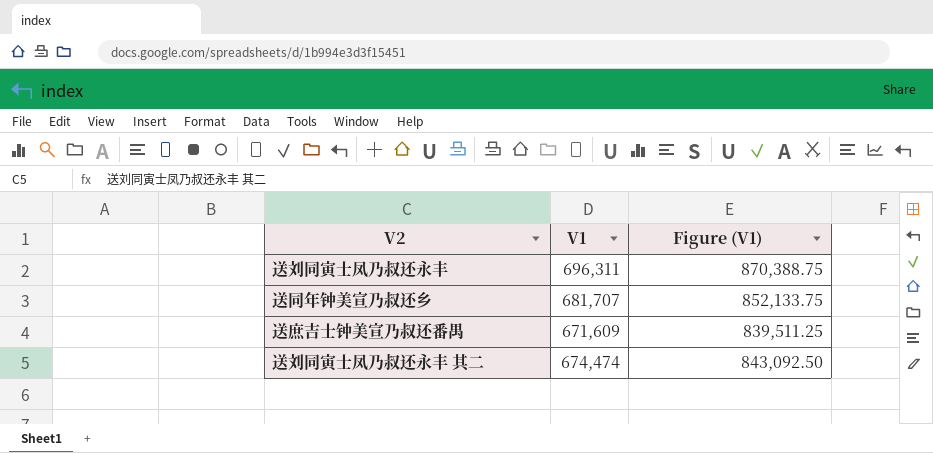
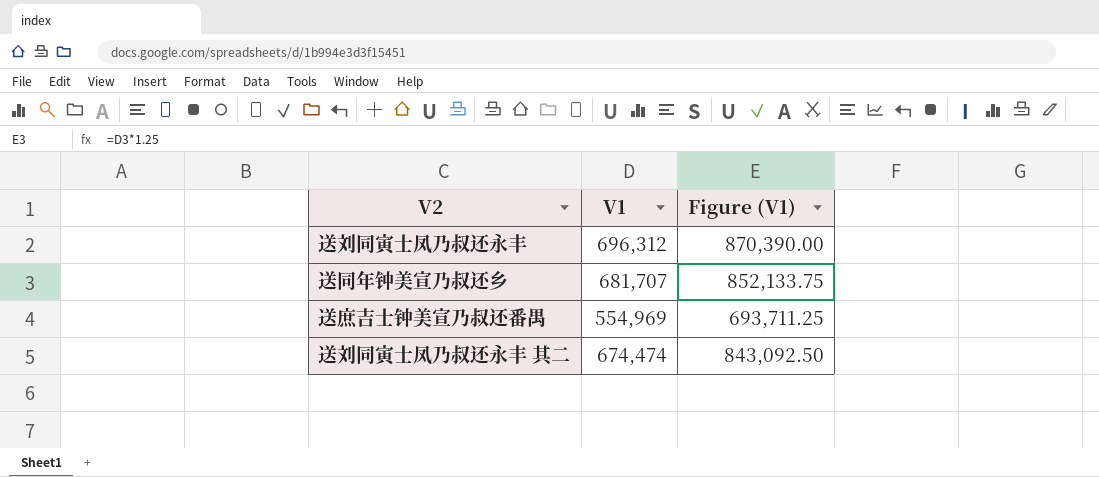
送刘同寅士凤乃叔还永丰 | V1: 696,311 -> 696,312
送刘同寅士凤乃叔还永丰 | Figure (V1): 870,388.75 -> 870,390.00
送庶吉士钟美宣乃叔还番禺 | V1: 671,609 -> 554,969
送庶吉士钟美宣乃叔还番禺 | Figure (V1): 839,511.25 -> 693,711.25

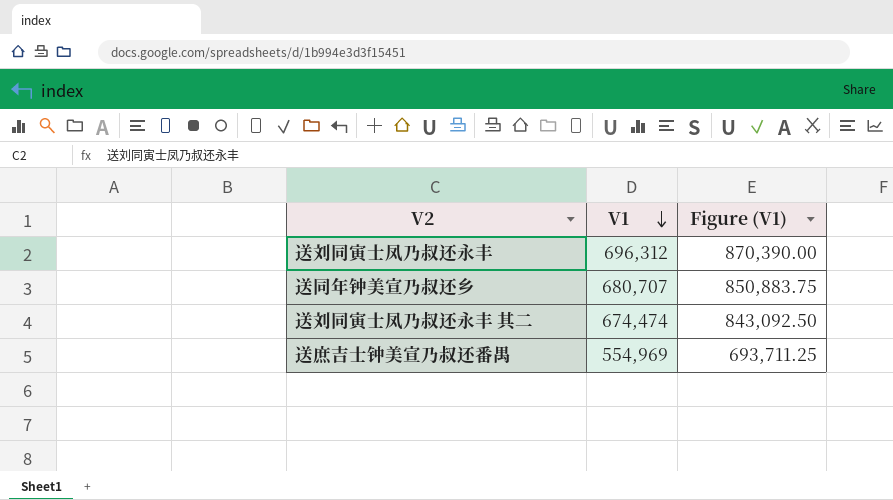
row order: none -> V1 descending
送同年钟美宣乃叔还乡 | V1: 681,707 -> 680,707
送同年钟美宣乃叔还乡 | Figure (V1): 852,133.75 -> 850,883.75

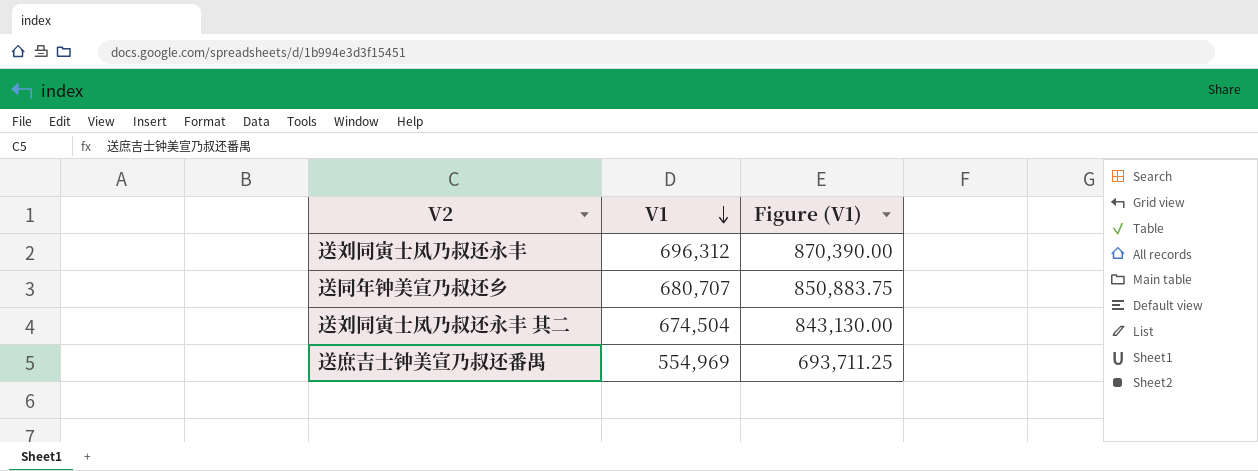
送刘同寅士凤乃叔还永丰 其二 | V1: 674,474 -> 674,504
送刘同寅士凤乃叔还永丰 其二 | Figure (V1): 843,092.50 -> 843,130.00

